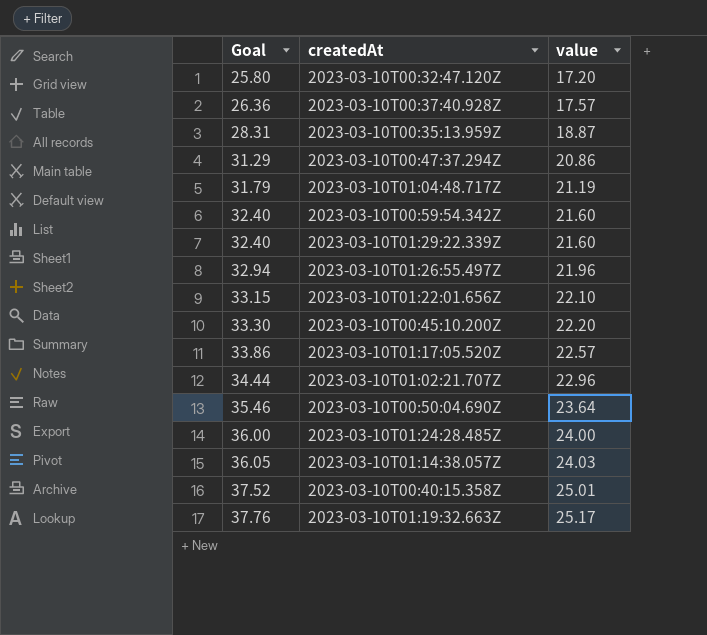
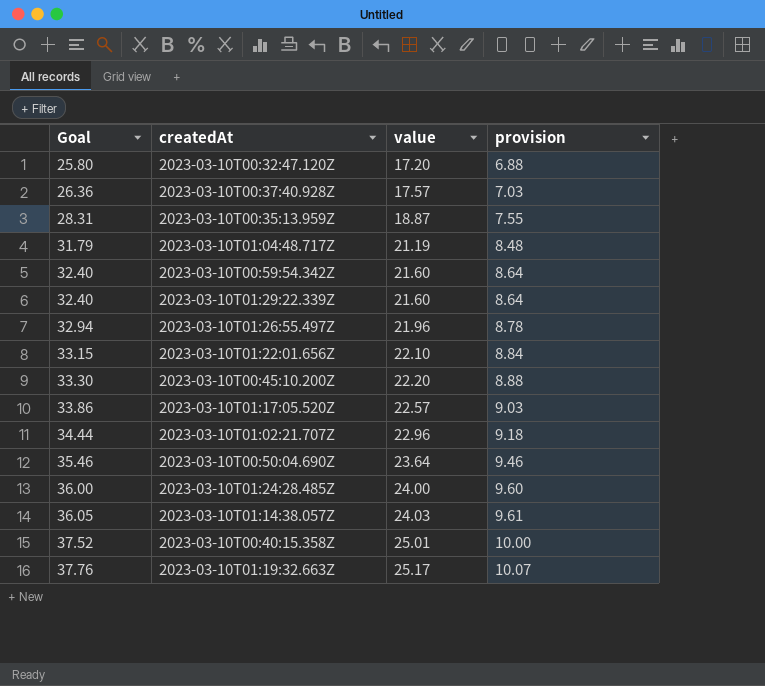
column provision | formula: none -> [value] * 0.4
row 2023-03-10T00:47:37.294Z: 31.29 | 20.86 -> none

